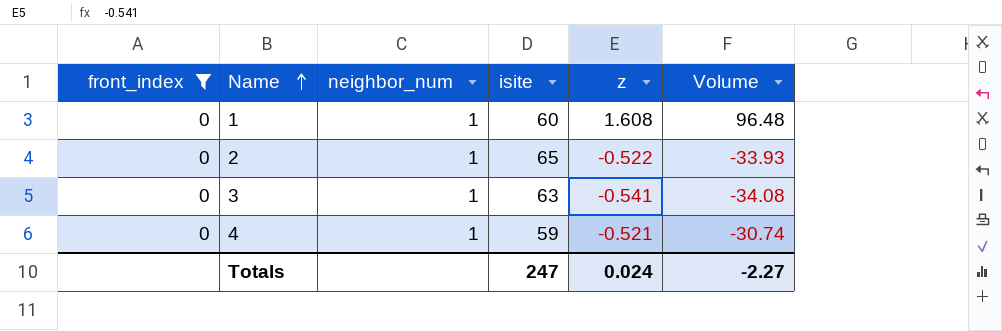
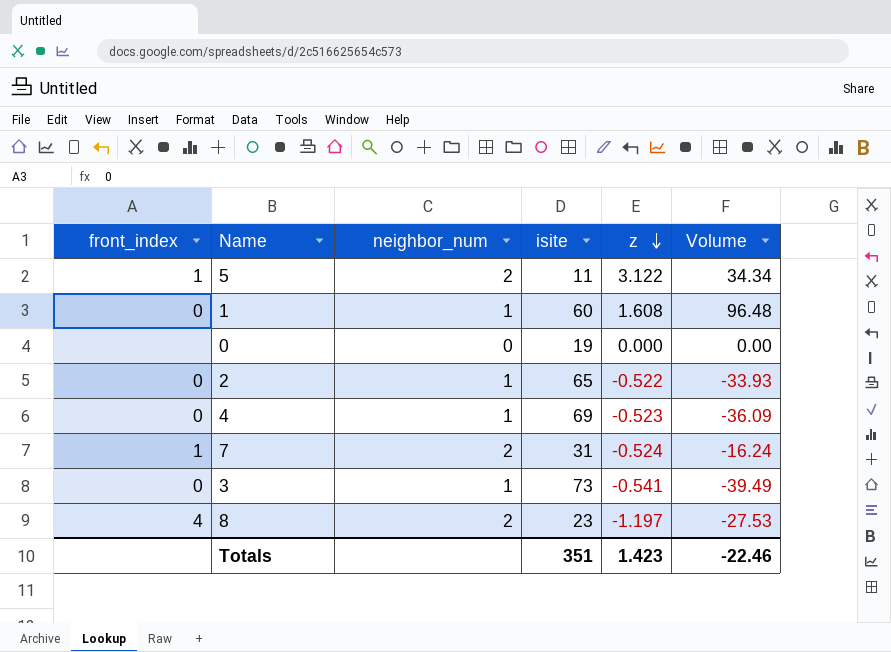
filter: front_index = 0 -> none
row order: Name ascending -> z descending
4 | isite: 59 -> 69
4 | z: -0.521 -> -0.523
4 | Volume: -30.74 -> -36.09
3 | isite: 63 -> 73
3 | Volume: -34.08 -> -39.49
Totals | isite: 247 -> 351
Totals | z: 0.024 -> 1.423
Totals | Volume: -2.27 -> -22.46

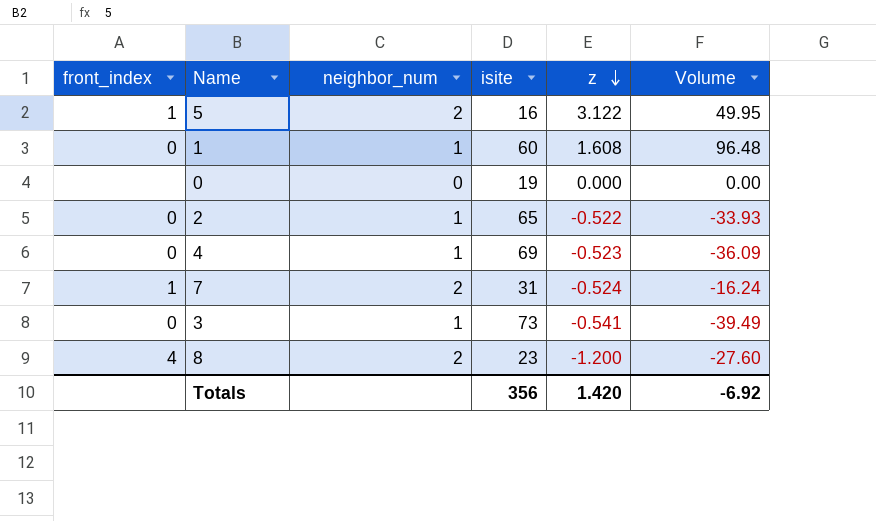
5 | isite: 11 -> 16
5 | Volume: 34.34 -> 49.95
8 | z: -1.197 -> -1.200
8 | Volume: -27.53 -> -27.60
Totals | isite: 351 -> 356
Totals | z: 1.423 -> 1.420
Totals | Volume: -22.46 -> -6.92

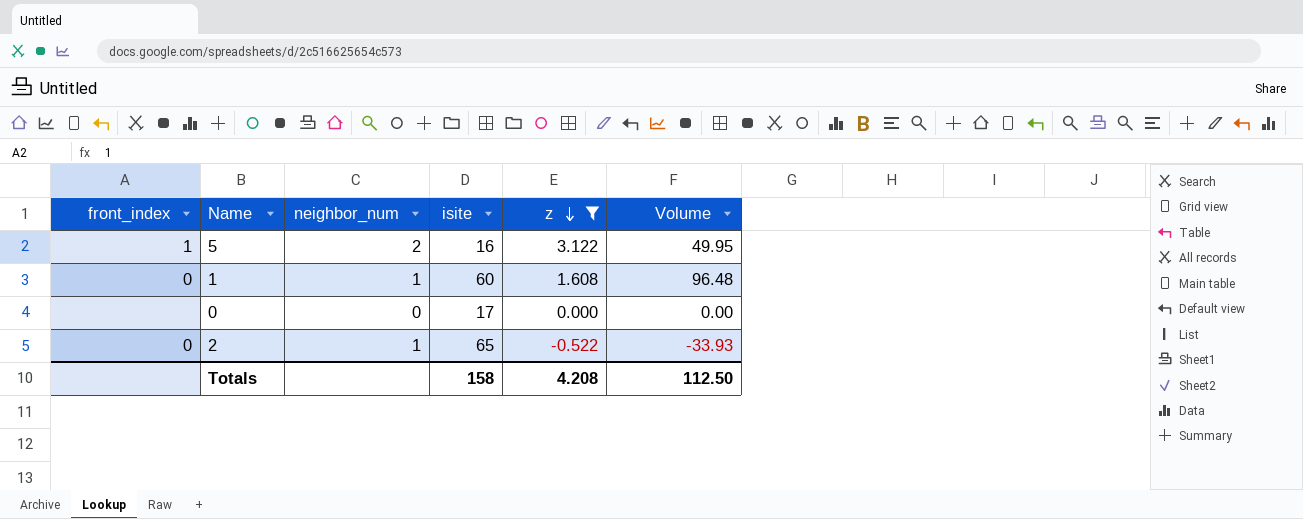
filter: none -> z >= -0.522
0 | isite: 19 -> 17
Totals | isite: 356 -> 158
Totals | z: 1.420 -> 4.208
Totals | Volume: -6.92 -> 112.50

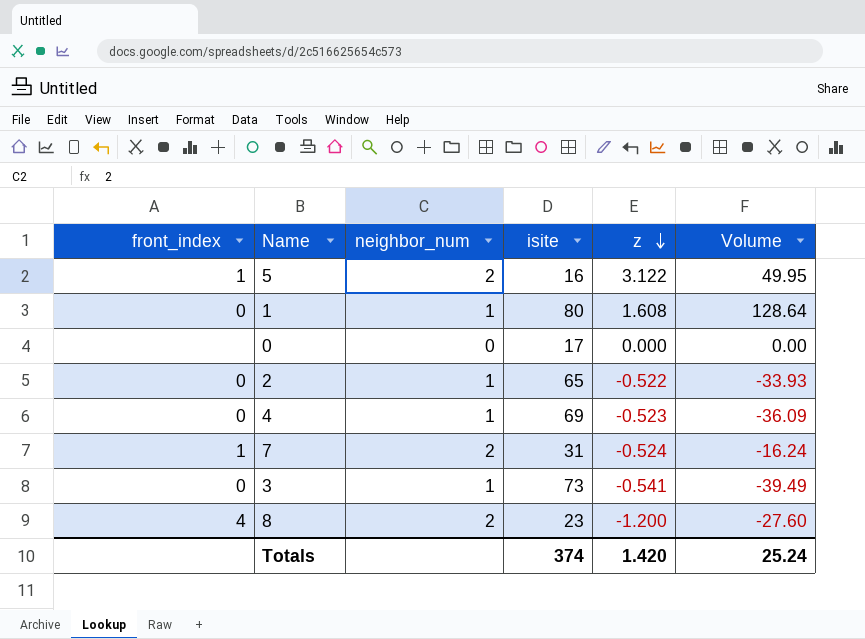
filter: z >= -0.522 -> none
1 | isite: 60 -> 80
1 | Volume: 96.48 -> 128.64
Totals | isite: 158 -> 374
Totals | z: 4.208 -> 1.420
Totals | Volume: 112.50 -> 25.24

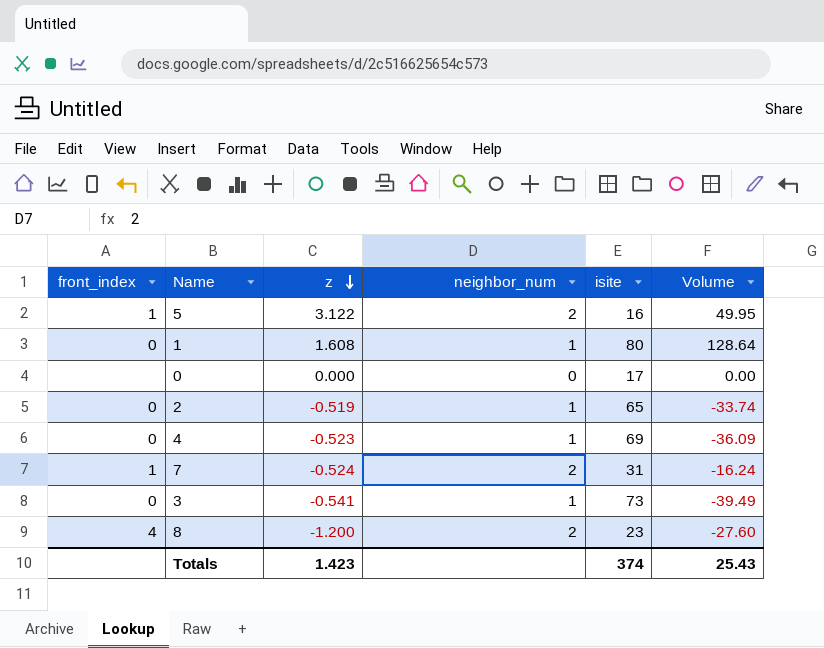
column z | position: 5 -> 3
2 | z: -0.522 -> -0.519
2 | Volume: -33.93 -> -33.74
Totals | z: 1.420 -> 1.423
Totals | Volume: 25.24 -> 25.43

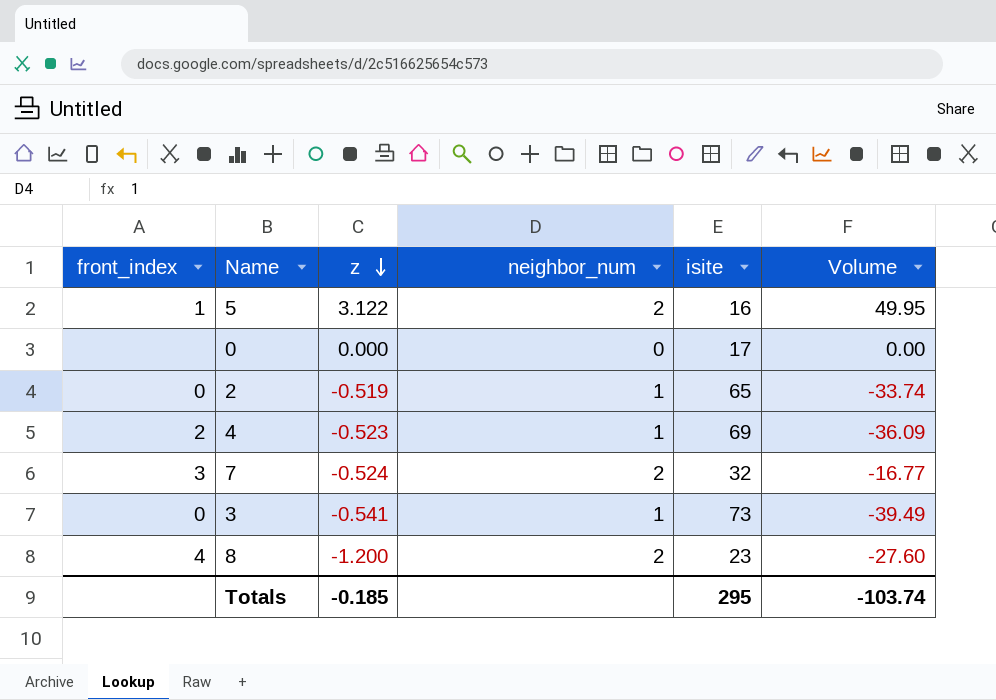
row 1: 0 | 1.608 | 1 | 80 | 128.64 -> none
4 | front_index: 0 -> 2
7 | front_index: 1 -> 3
7 | isite: 31 -> 32
7 | Volume: -16.24 -> -16.77
Totals | z: 1.423 -> -0.185
Totals | isite: 374 -> 295
Totals | Volume: 25.43 -> -103.74

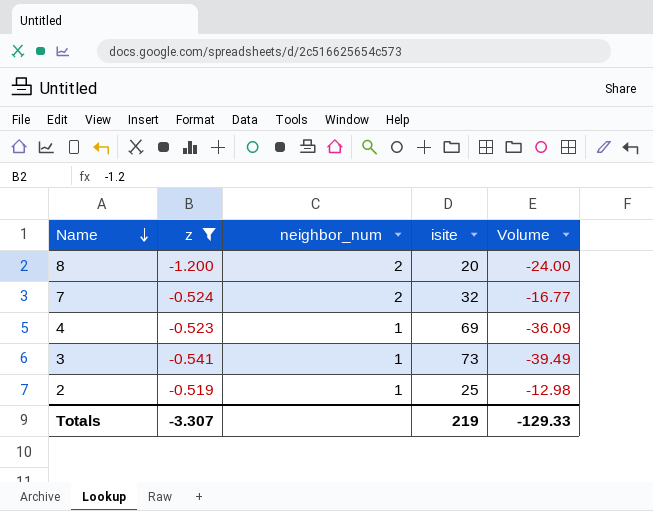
filter: none -> z <= -0.519
row order: z descending -> Name descending
column front_index | position: 1 -> none
8 | isite: 23 -> 20
8 | Volume: -27.60 -> -24.00
2 | isite: 65 -> 25
2 | Volume: -33.74 -> -12.98
Totals | z: -0.185 -> -3.307
Totals | isite: 295 -> 219
Totals | Volume: -103.74 -> -129.33

